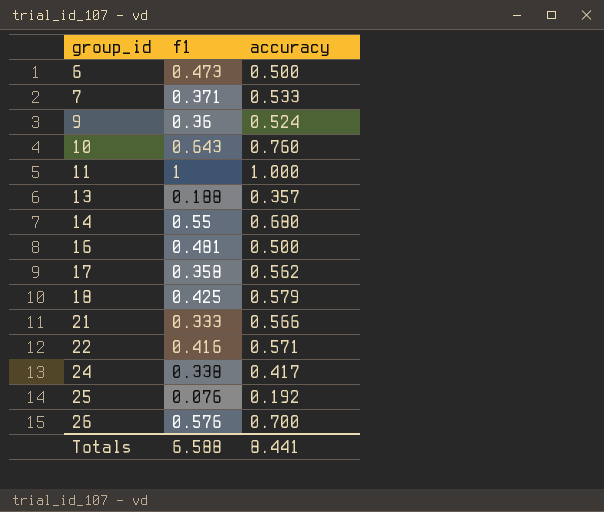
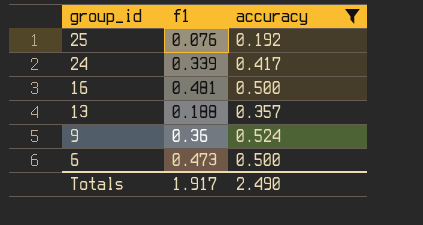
filter: none -> accuracy <= 0.524
row order: group_id ascending -> group_id descending
24 | f1: 0.338 -> 0.339
Totals | f1: 6.588 -> 1.917
Totals | accuracy: 8.441 -> 2.490

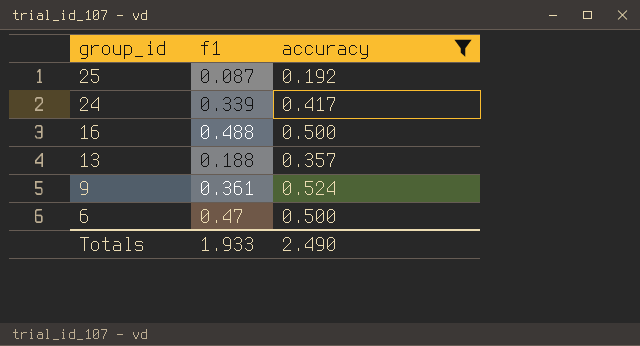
25 | f1: 0.076 -> 0.087
16 | f1: 0.481 -> 0.488
9 | f1: 0.36 -> 0.361
6 | f1: 0.473 -> 0.47
Totals | f1: 1.917 -> 1.933

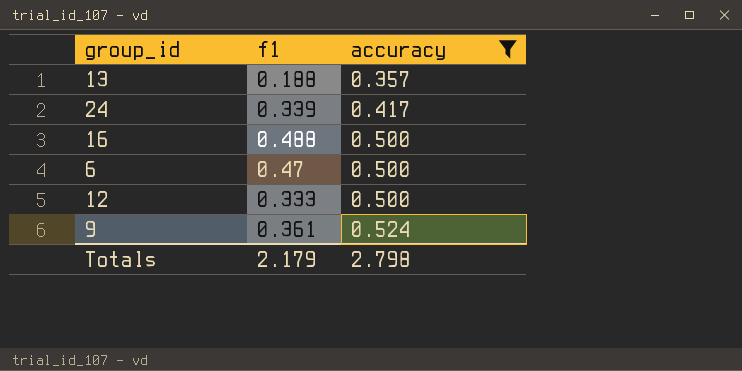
row order: group_id descending -> accuracy ascending
row 25: 0.087 | 0.192 -> none
row 12: none -> 0.333 | 0.500
Totals | f1: 1.933 -> 2.179
Totals | accuracy: 2.490 -> 2.798

